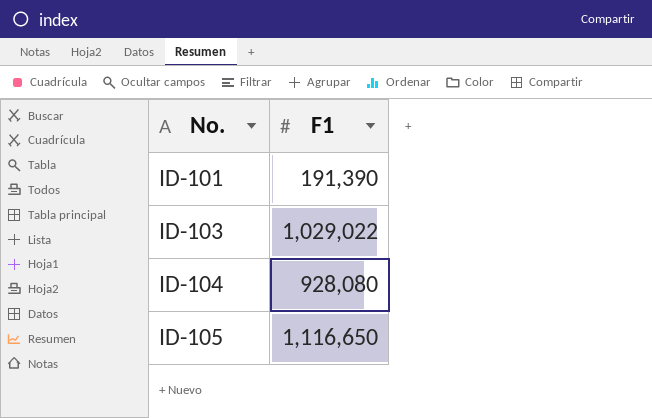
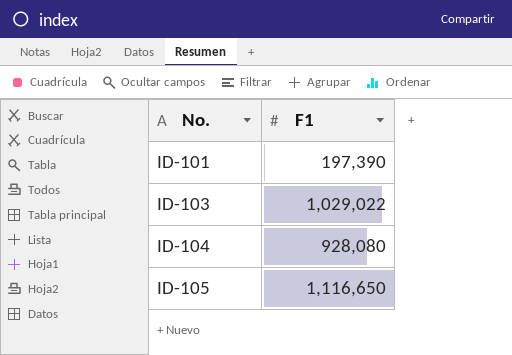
ID-101 | F1: 191,390 -> 197,390

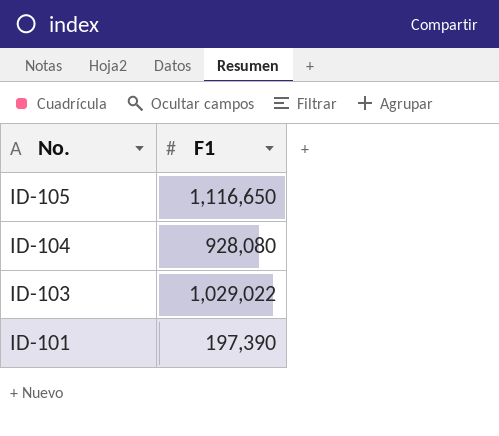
row order: No. ascending -> No. descending

